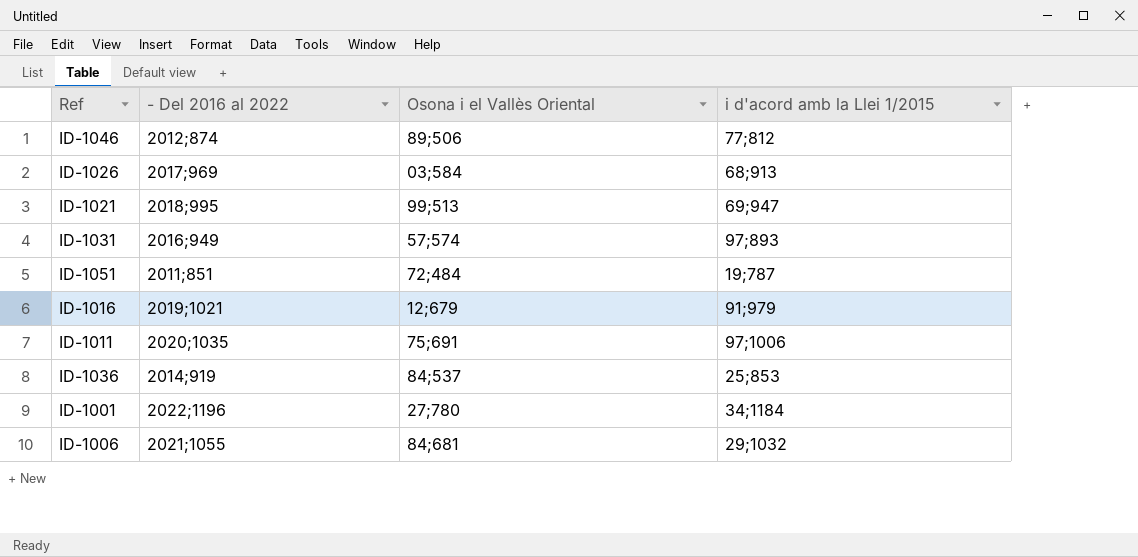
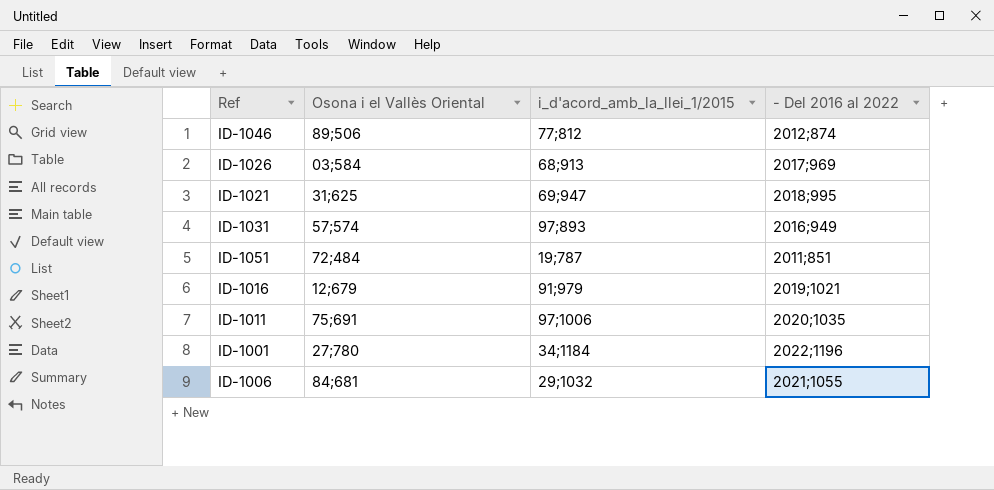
column name: i d'acord amb la Llei 1/2015 -> i_d'acord_amb_la_llei_1/2015
column - Del 2016 al 2022 | position: 2 -> 4
row ID-1036: 2014;919 | 84;537 | 25;853 -> none
ID-1021 | Osona i el Vallès Oriental: 99;513 -> 31;625

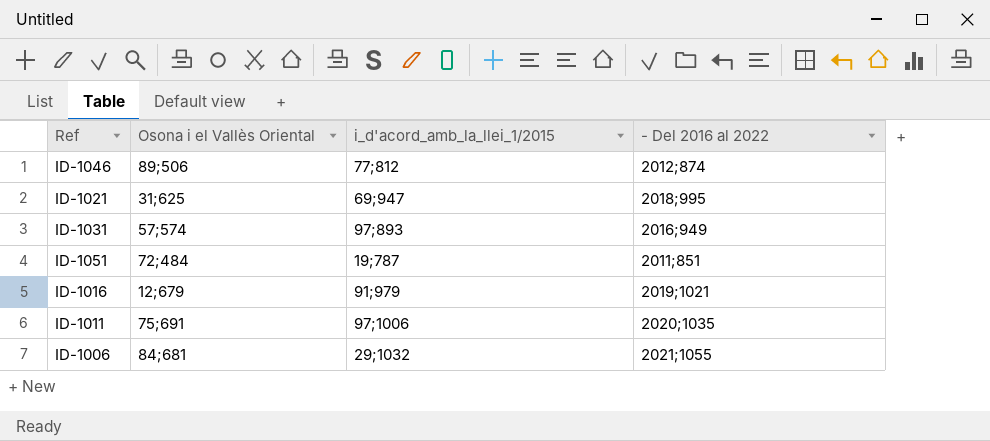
row ID-1026: 03;584 | 68;913 | 2017;969 -> none
row ID-1001: 27;780 | 34;1184 | 2022;1196 -> none

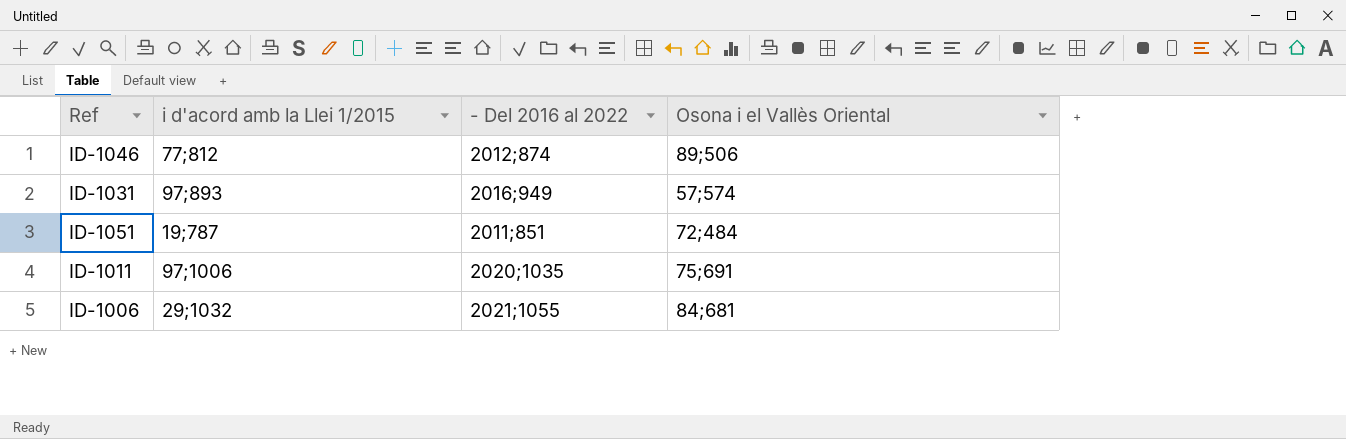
column name: i_d'acord_amb_la_llei_1/2015 -> i d'acord amb la Llei 1/2015
column Osona i el Vallès Oriental | position: 2 -> 4
row ID-1021: 31;625 | 69;947 | 2018;995 -> none
row ID-1016: 12;679 | 91;979 | 2019;1021 -> none

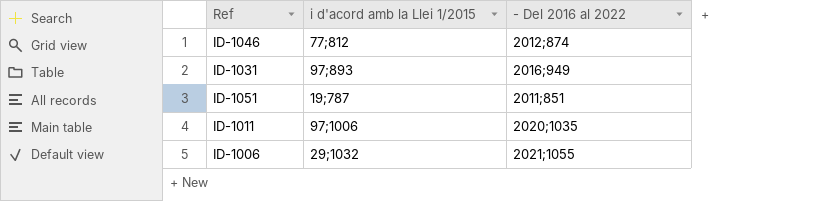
column Osona i el Vallès Oriental | position: 4 -> none

